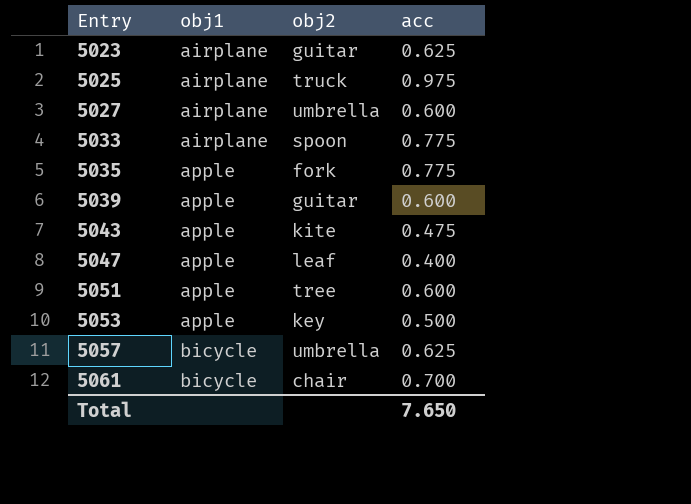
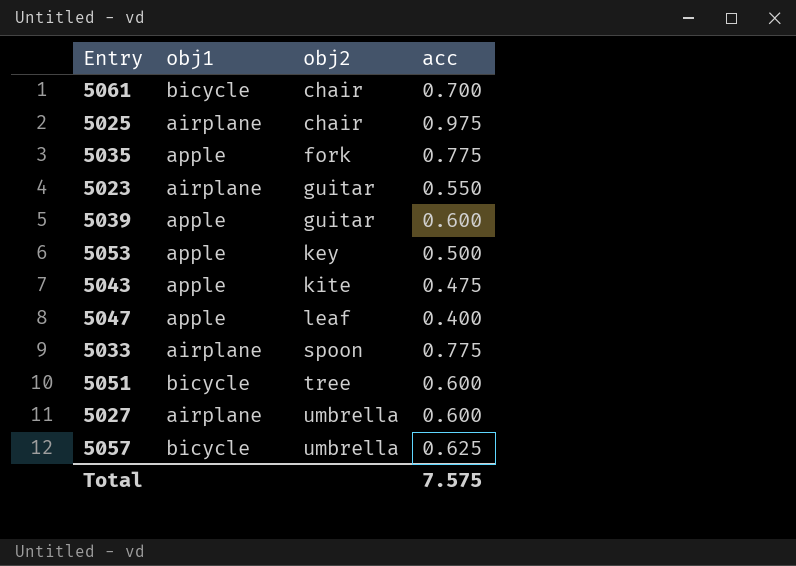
row order: Entry ascending -> obj2 ascending
5025 | obj2: truck -> chair
5023 | acc: 0.625 -> 0.550
5051 | obj1: apple -> bicycle
Total | acc: 7.650 -> 7.575

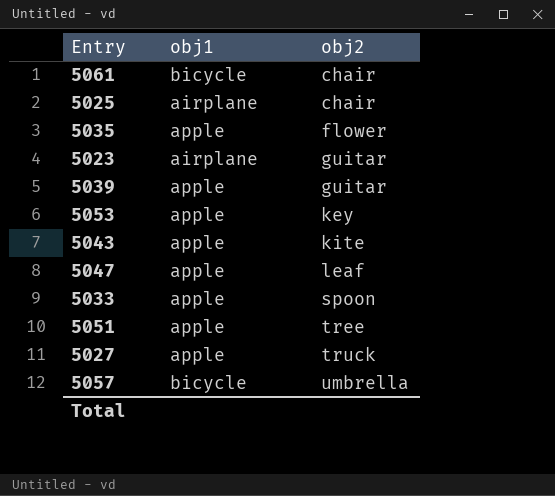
column acc | position: 4 -> none
5035 | obj2: fork -> flower
5033 | obj1: airplane -> apple
5051 | obj1: bicycle -> apple
5027 | obj1: airplane -> apple
5027 | obj2: umbrella -> truck

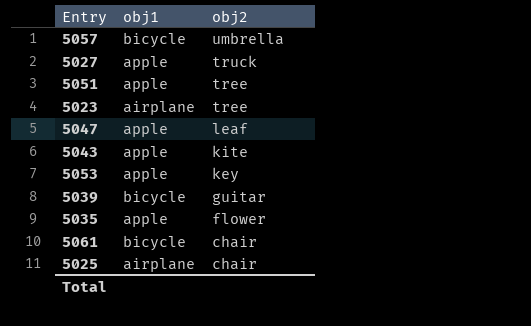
row order: obj2 ascending -> obj2 descending
row 5033: apple | spoon -> none
5023 | obj2: guitar -> tree
5039 | obj1: apple -> bicycle

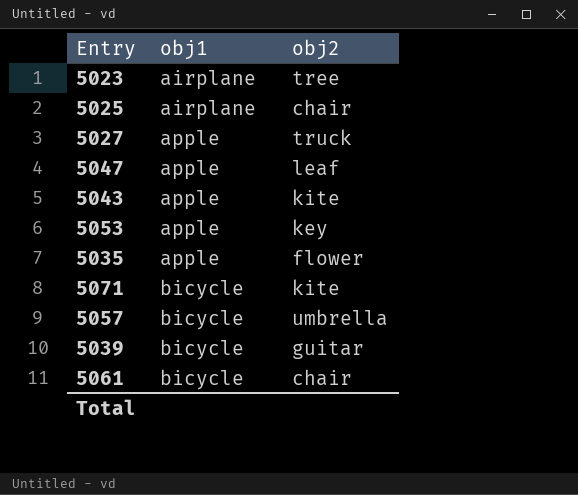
row order: obj2 descending -> obj1 ascending
row 5051: apple | tree -> none
row 5071: none -> bicycle | kite

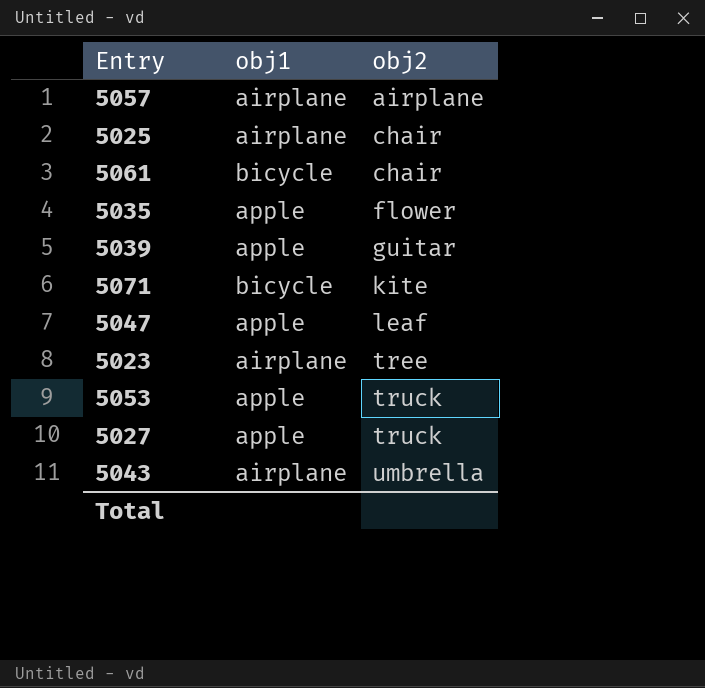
row order: obj1 ascending -> obj2 ascending
5057 | obj1: bicycle -> airplane
5057 | obj2: umbrella -> airplane
5039 | obj1: bicycle -> apple
5053 | obj2: key -> truck
5043 | obj1: apple -> airplane
5043 | obj2: kite -> umbrella

